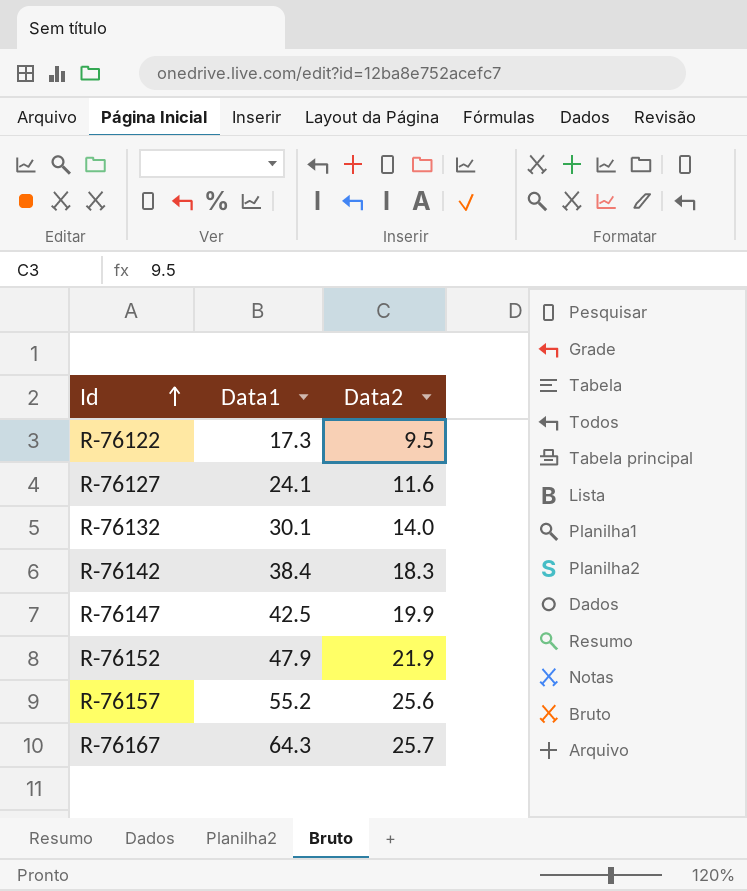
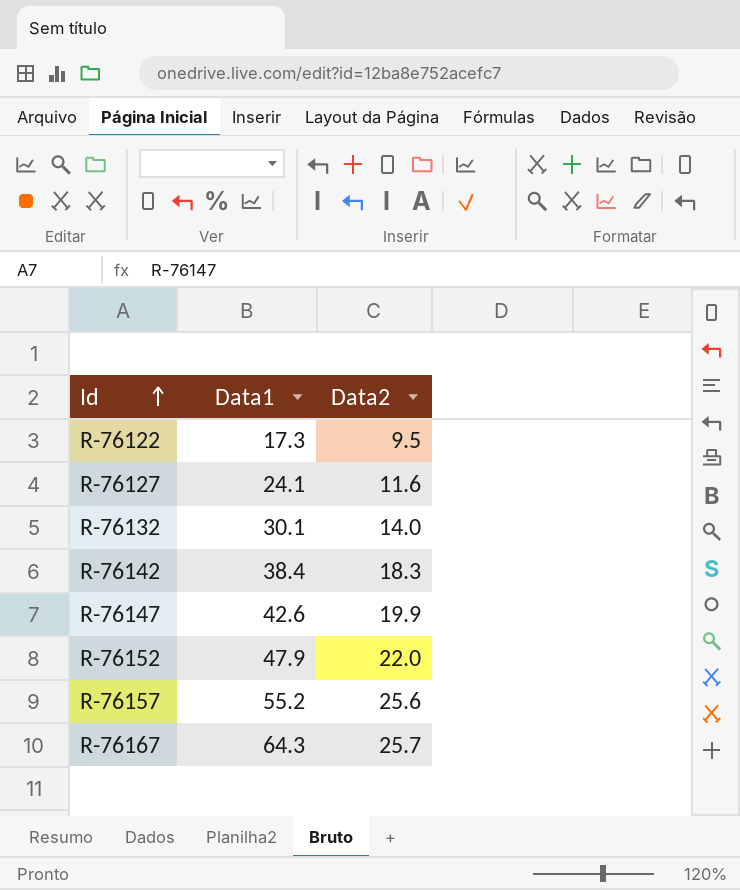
R-76147 | Data1: 42.5 -> 42.6
R-76152 | Data2: 21.9 -> 22.0

